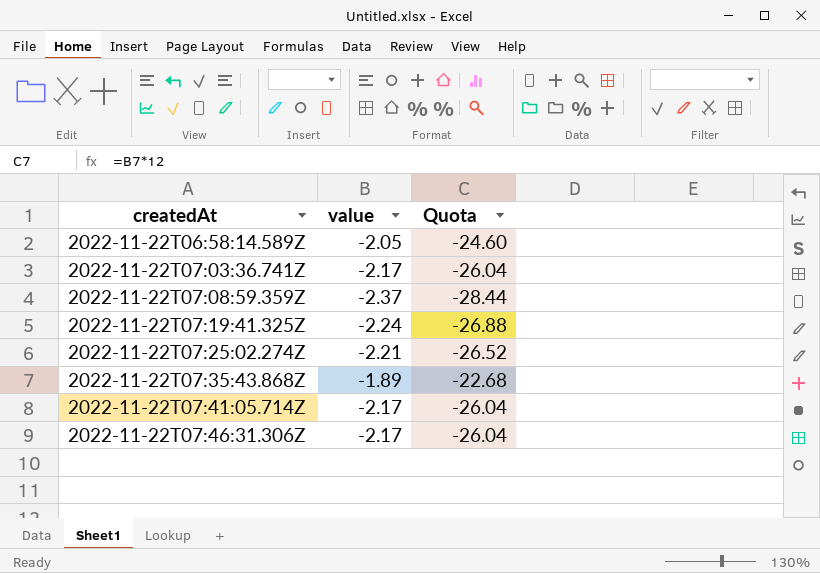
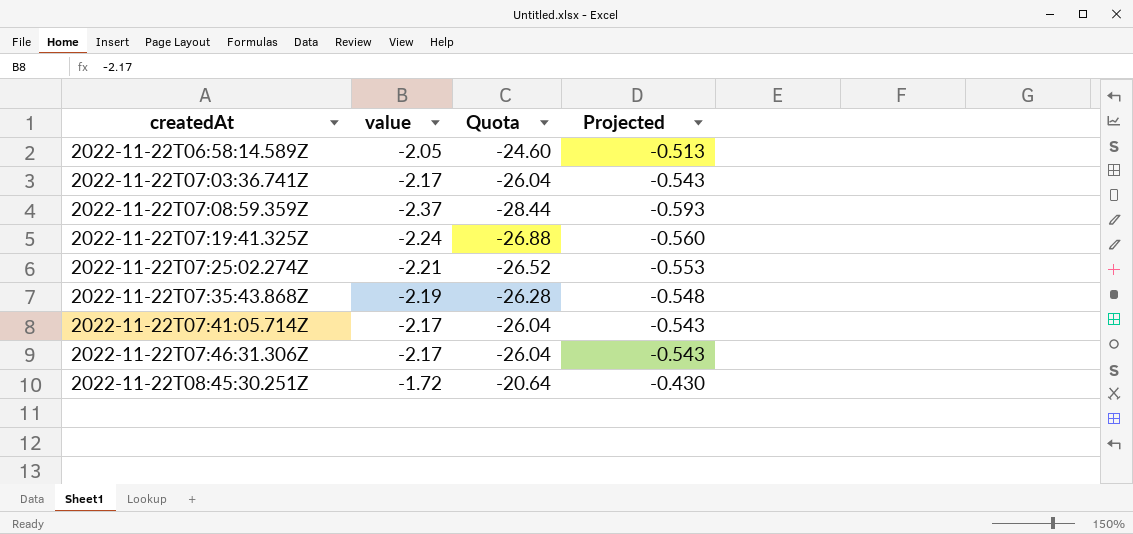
column Projected | formula: none -> [value] * 0.25
2022-11-22T07:35:43.868Z | value: -1.89 -> -2.19
2022-11-22T07:35:43.868Z | Quota: -22.68 -> -26.28
row 2022-11-22T08:45:30.251Z: none -> -1.72 | -20.64 | -0.430

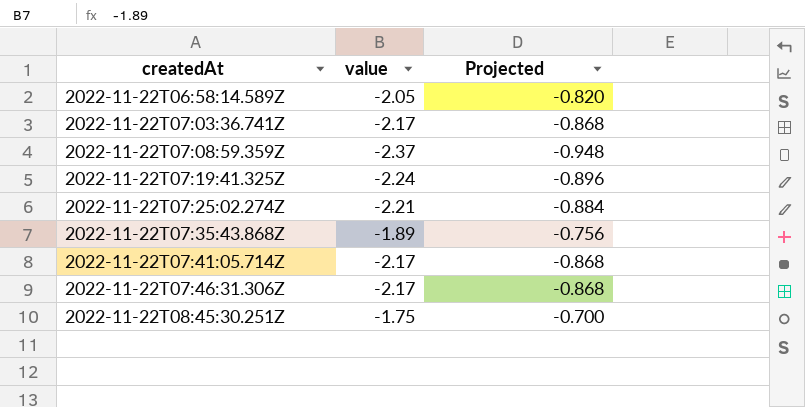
column Quota | formula: [value] * 12 -> none
column Projected | formula: [value] * 0.25 -> [value] * 0.4
2022-11-22T07:35:43.868Z | value: -2.19 -> -1.89
2022-11-22T08:45:30.251Z | value: -1.72 -> -1.75

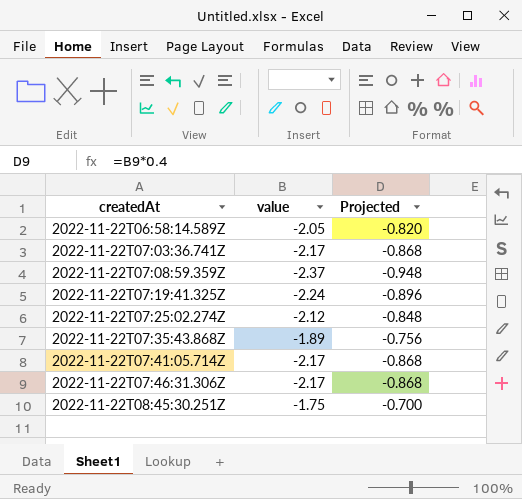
2022-11-22T07:25:02.274Z | value: -2.21 -> -2.12
2022-11-22T07:25:02.274Z | Projected: -0.884 -> -0.848

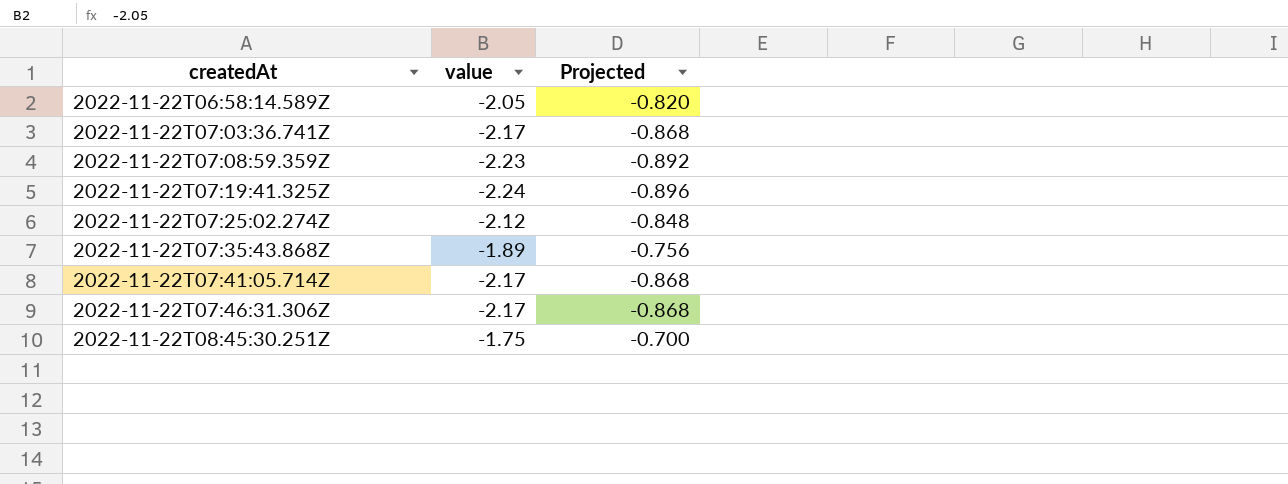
2022-11-22T07:08:59.359Z | value: -2.37 -> -2.23
2022-11-22T07:08:59.359Z | Projected: -0.948 -> -0.892

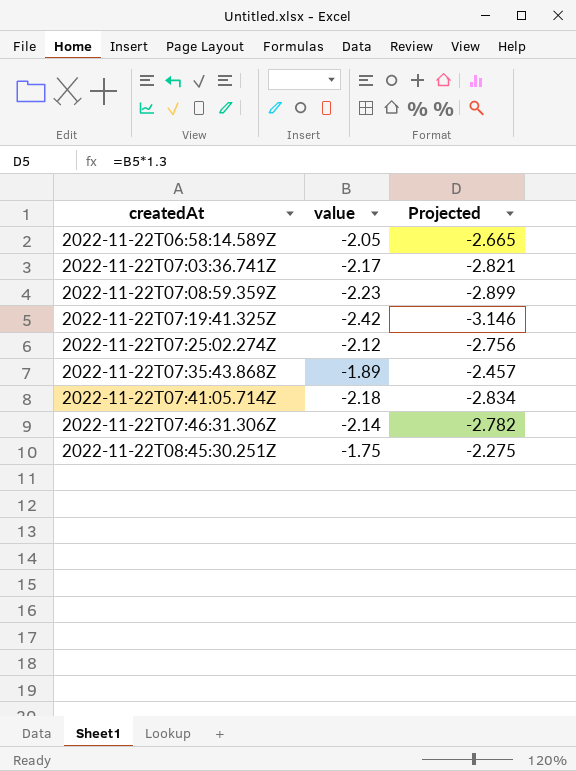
column Projected | formula: [value] * 0.4 -> [value] * 1.3
2022-11-22T07:19:41.325Z | value: -2.24 -> -2.42
2022-11-22T07:41:05.714Z | value: -2.17 -> -2.18
2022-11-22T07:46:31.306Z | value: -2.17 -> -2.14

